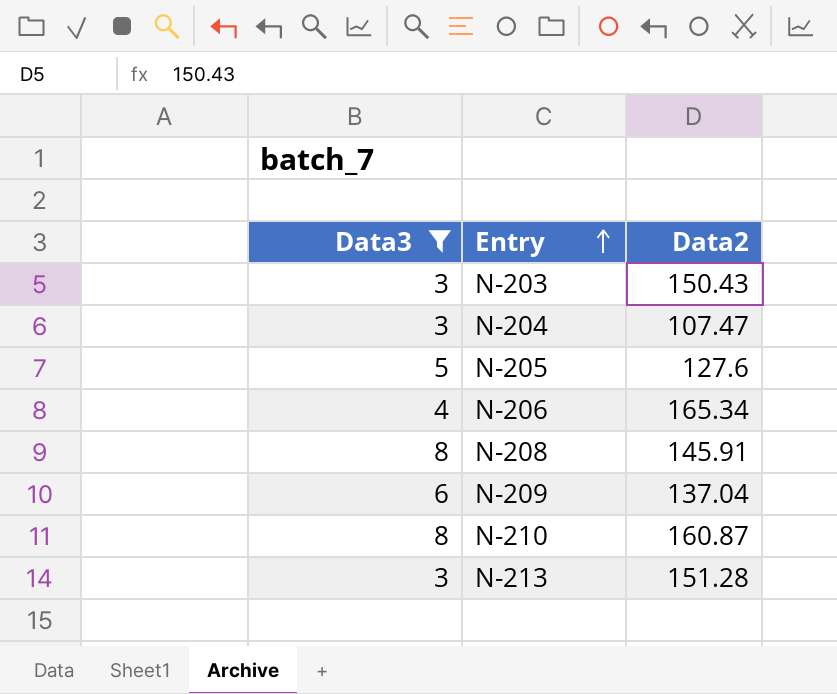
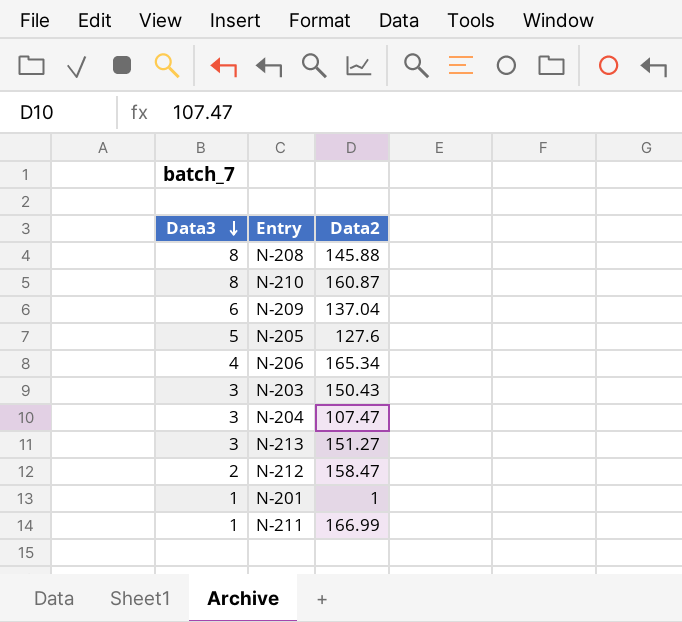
filter: Data3 >= 3 -> none
row order: Entry ascending -> Data3 descending
N-208 | Data2: 145.91 -> 145.88
N-213 | Data2: 151.28 -> 151.27

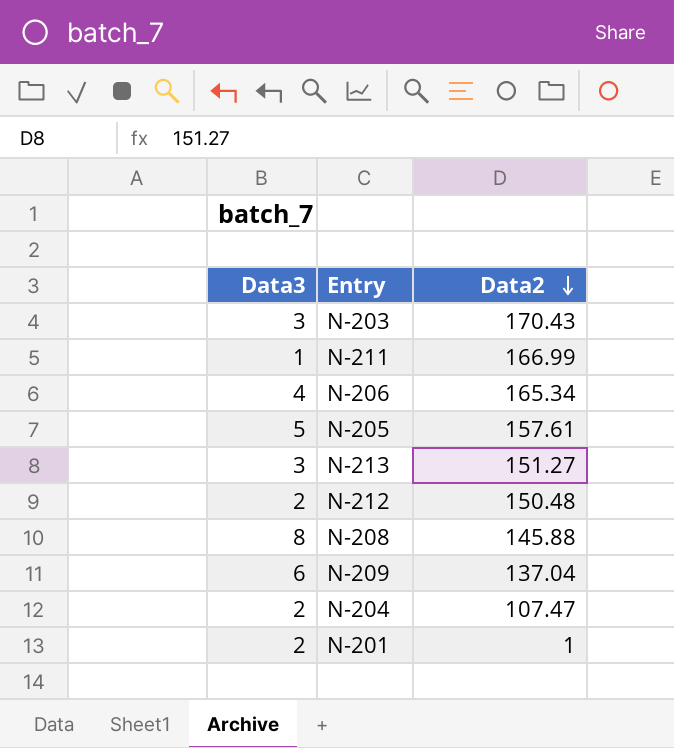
row order: Data3 descending -> Data2 descending
row N-210: 8 | 160.87 -> none
N-203 | Data2: 150.43 -> 170.43
N-205 | Data2: 127.6 -> 157.61
N-212 | Data2: 158.47 -> 150.48
N-204 | Data3: 3 -> 2
N-201 | Data3: 1 -> 2

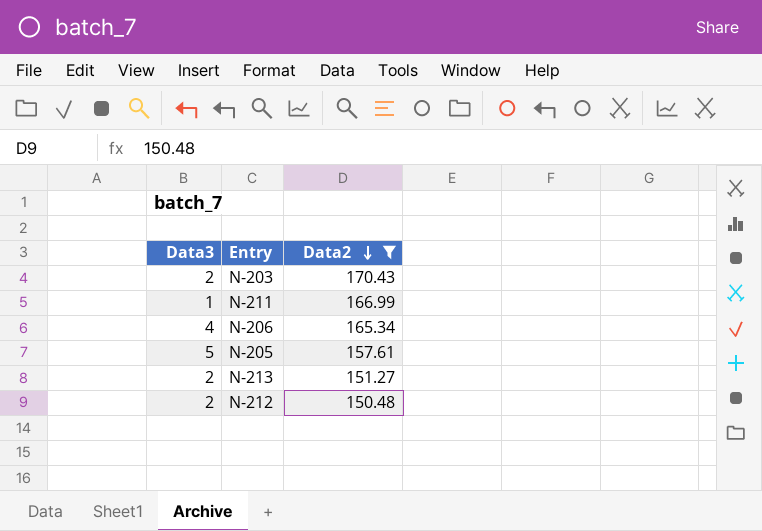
filter: none -> Data2 >= 150.48
N-203 | Data3: 3 -> 2
N-213 | Data3: 3 -> 2

